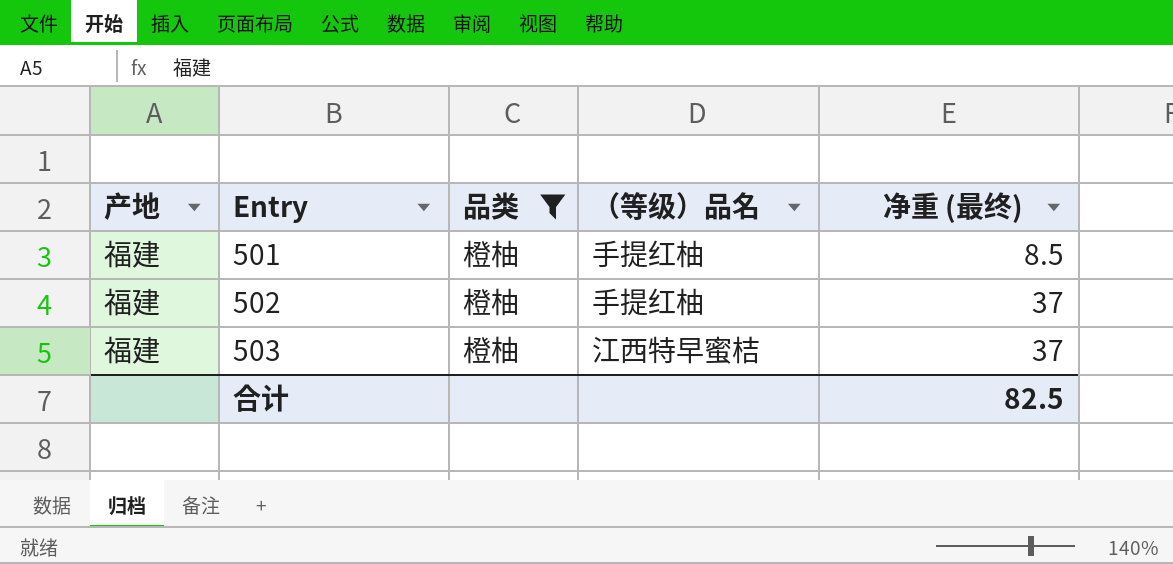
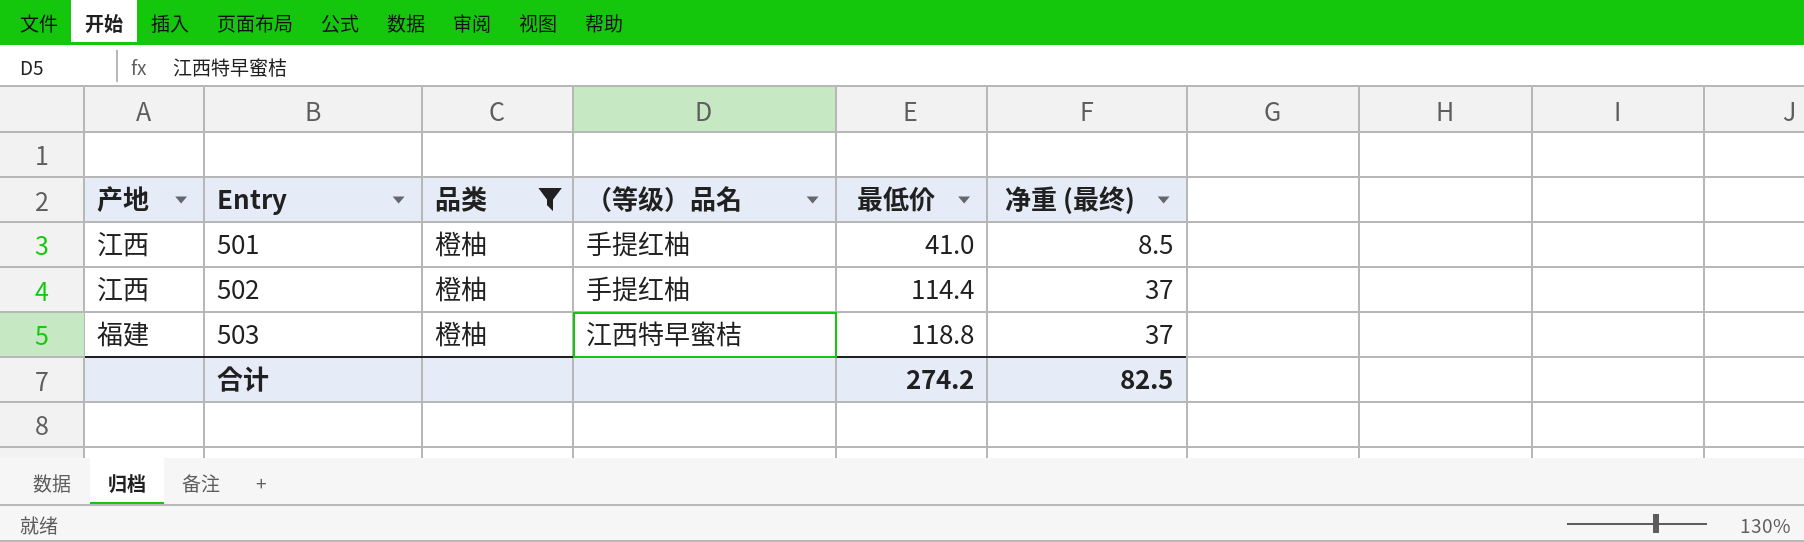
column 最低价 | position: none -> 5
501 | 产地: 福建 -> 江西
502 | 产地: 福建 -> 江西

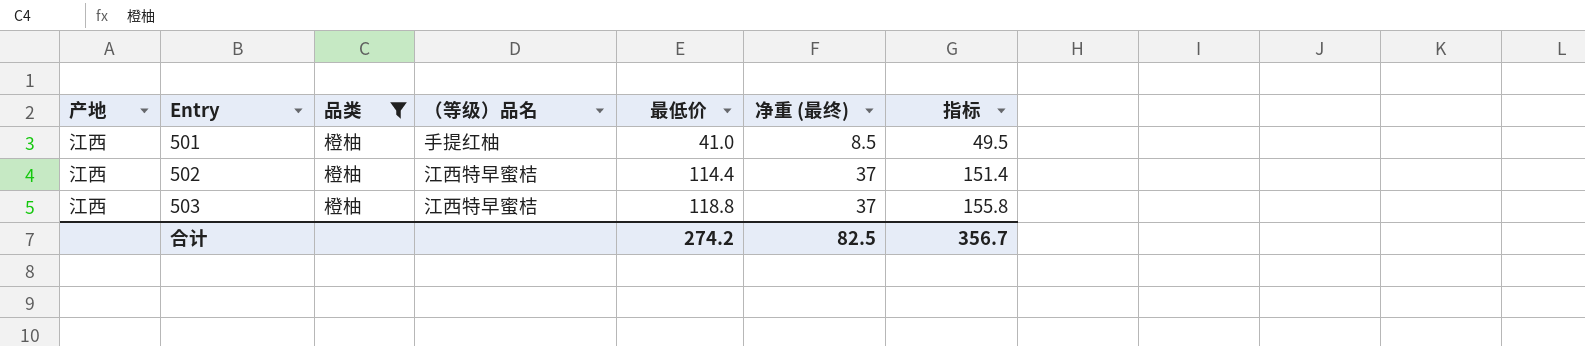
column 指标 | formula: none -> [最低价] + [净重 (最终)]
502 | （等级）品名: 手提红柚 -> 江西特早蜜桔
503 | 产地: 福建 -> 江西

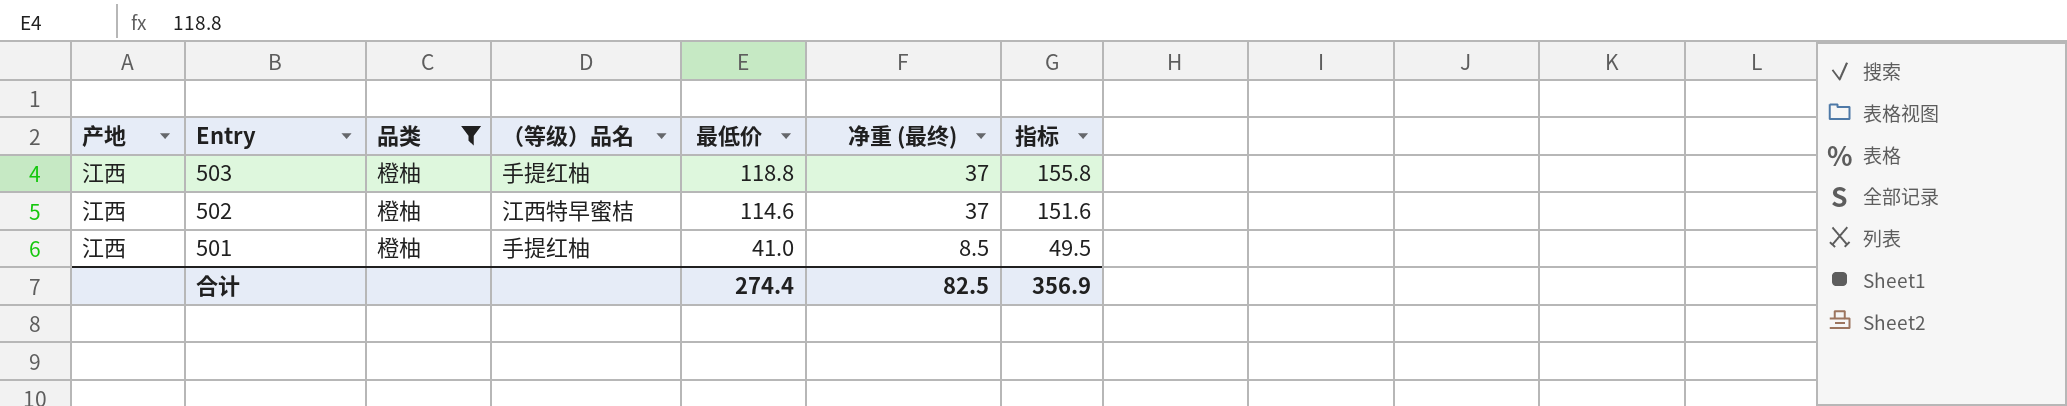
row order: Entry ascending -> Entry descending
503 | （等级）品名: 江西特早蜜桔 -> 手提红柚
502 | 最低价: 114.4 -> 114.6
502 | 指标: 151.4 -> 151.6
合计 | 最低价: 274.2 -> 274.4
合计 | 指标: 356.7 -> 356.9

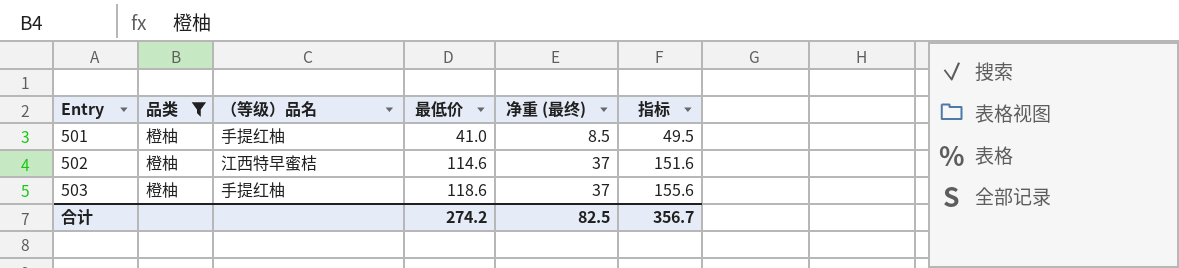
row order: Entry descending -> Entry ascending
column 产地 | position: 1 -> none
503 | 最低价: 118.8 -> 118.6
503 | 指标: 155.8 -> 155.6
合计 | 最低价: 274.4 -> 274.2
合计 | 指标: 356.9 -> 356.7

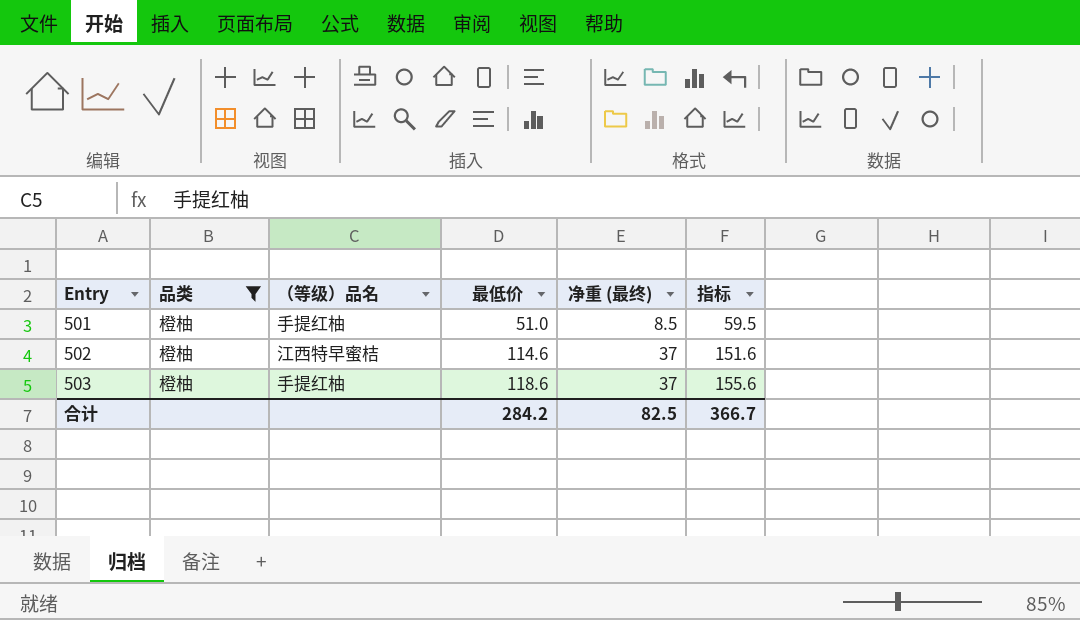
501 | 最低价: 41.0 -> 51.0
501 | 指标: 49.5 -> 59.5
合计 | 最低价: 274.2 -> 284.2
合计 | 指标: 356.7 -> 366.7

